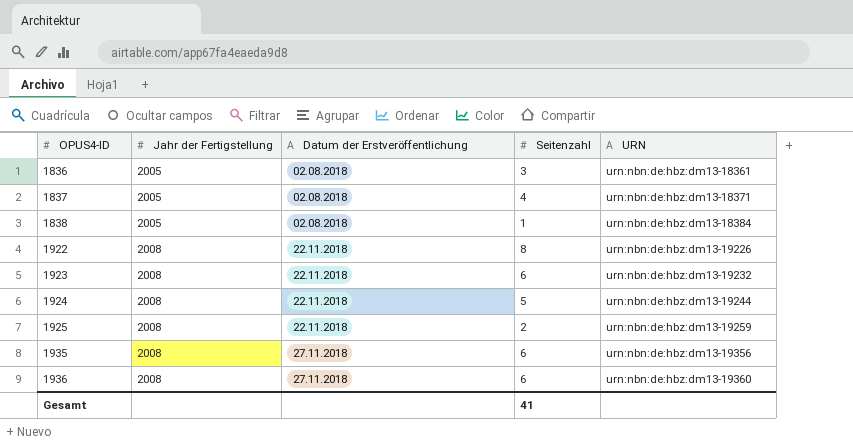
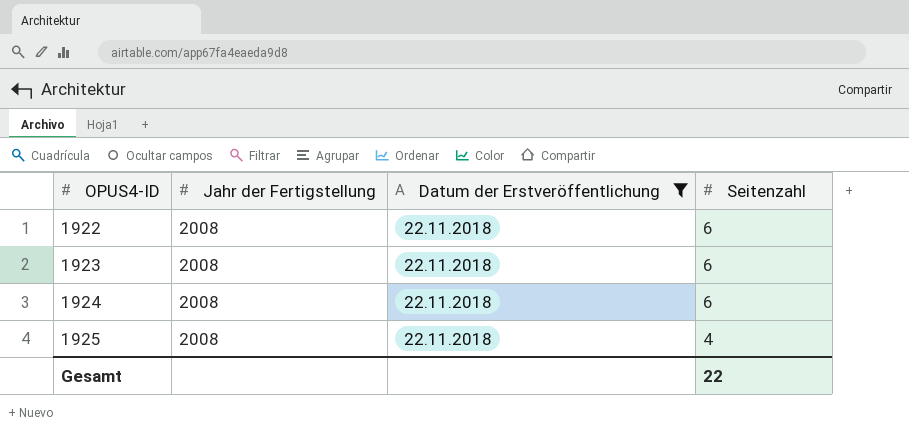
filter: none -> Datum der Erstveröffentlichung = 22.11.2018
column URN | position: 5 -> none
1922 | Seitenzahl: 8 -> 6
1924 | Seitenzahl: 5 -> 6
1925 | Seitenzahl: 2 -> 4
Gesamt | Seitenzahl: 41 -> 22

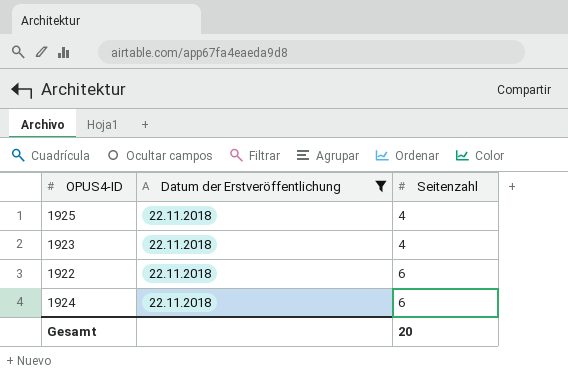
row order: OPUS4-ID ascending -> Seitenzahl ascending
column Jahr der Fertigstellung | position: 2 -> none
1923 | Seitenzahl: 6 -> 4
Gesamt | Seitenzahl: 22 -> 20

